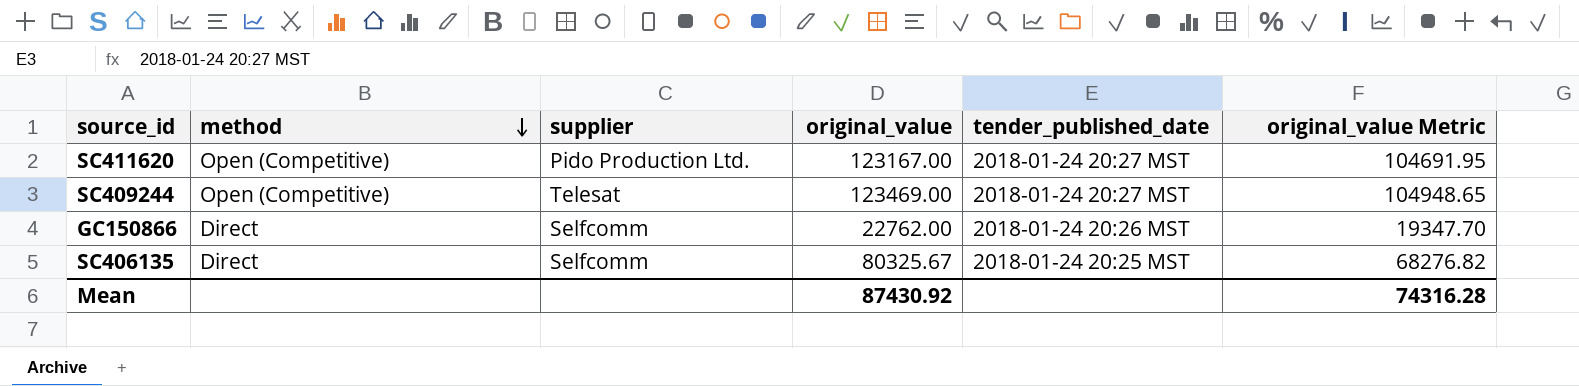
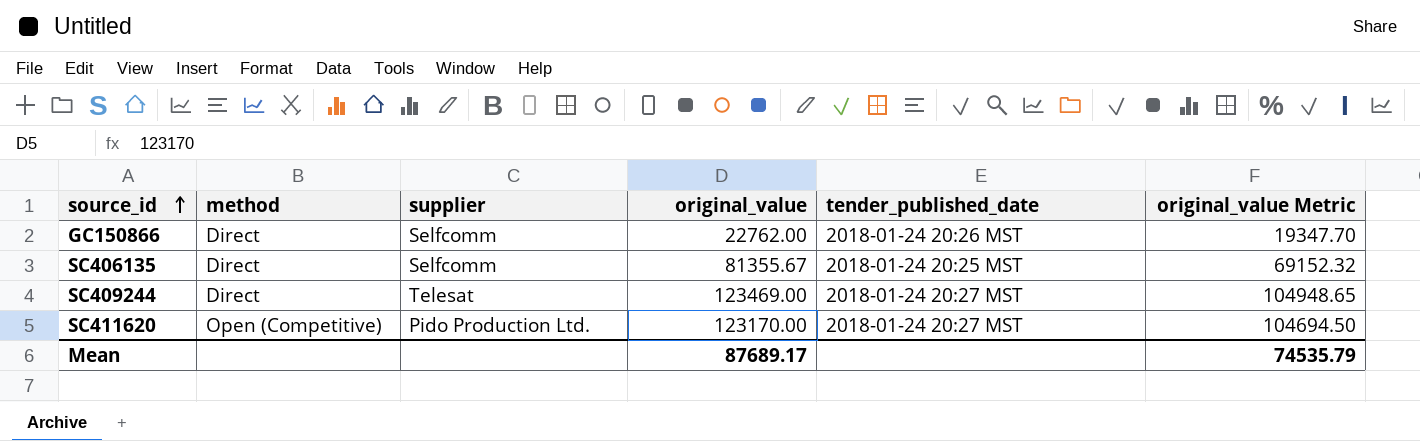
row order: method descending -> source_id ascending
SC406135 | original_value: 80325.67 -> 81355.67
SC406135 | original_value Metric: 68276.82 -> 69152.32
SC409244 | method: Open (Competitive) -> Direct
SC411620 | original_value: 123167.00 -> 123170.00
SC411620 | original_value Metric: 104691.95 -> 104694.50
Mean | original_value: 87430.92 -> 87689.17
Mean | original_value Metric: 74316.28 -> 74535.79

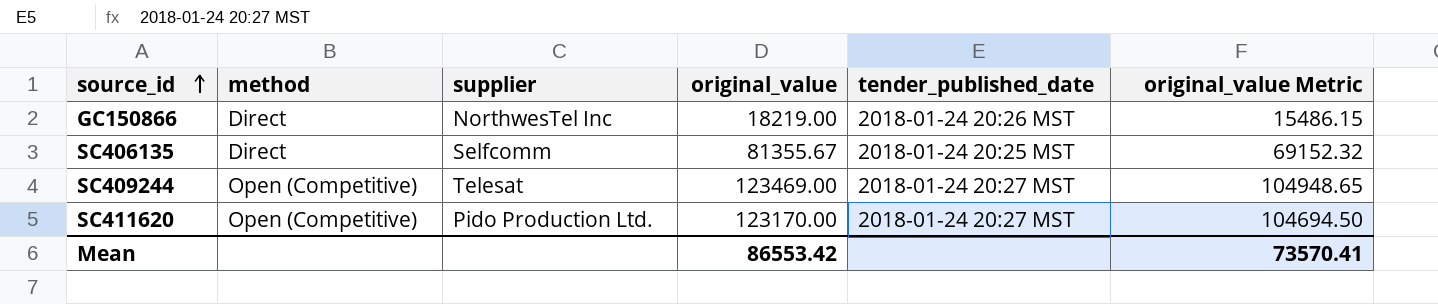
GC150866 | supplier: Selfcomm -> NorthwesTel Inc
GC150866 | original_value: 22762.00 -> 18219.00
GC150866 | original_value Metric: 19347.70 -> 15486.15
SC409244 | method: Direct -> Open (Competitive)
Mean | original_value: 87689.17 -> 86553.42
Mean | original_value Metric: 74535.79 -> 73570.41

